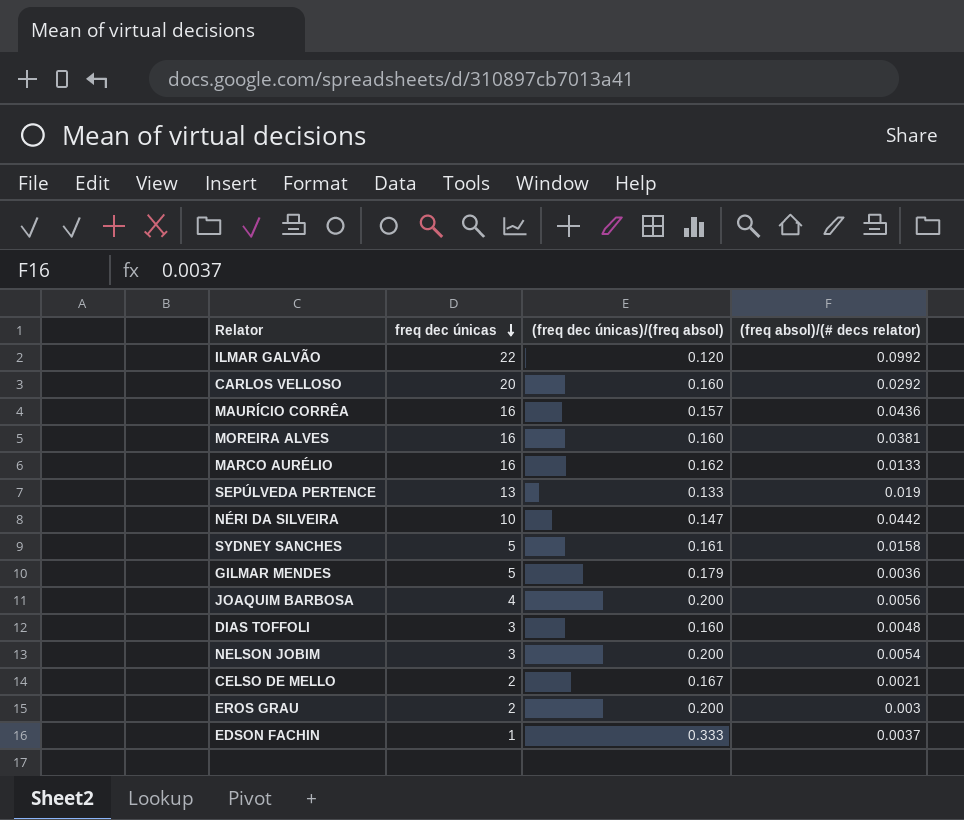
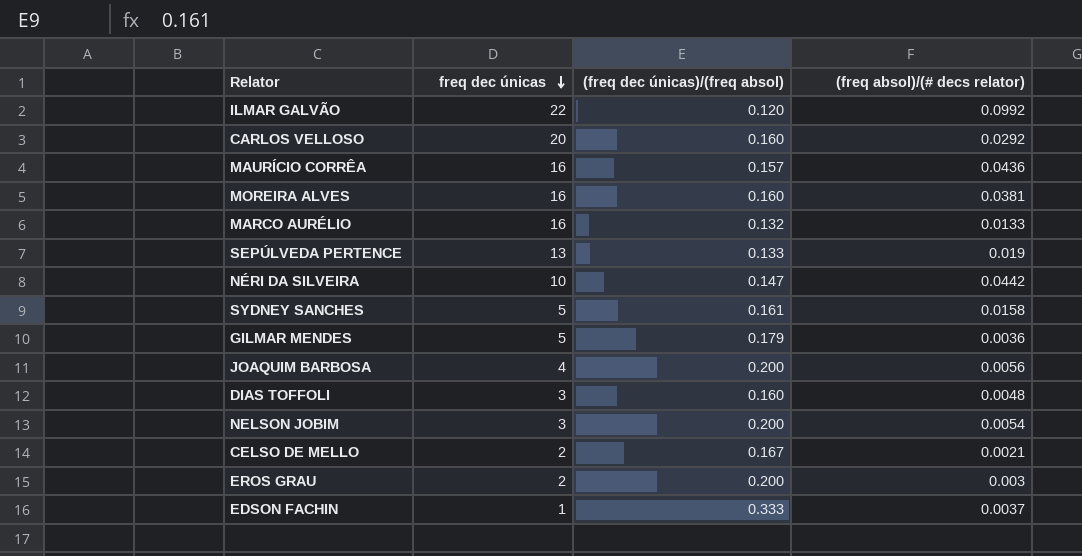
MARCO AURÉLIO | (freq dec únicas)/(freq absol): 0.162 -> 0.132

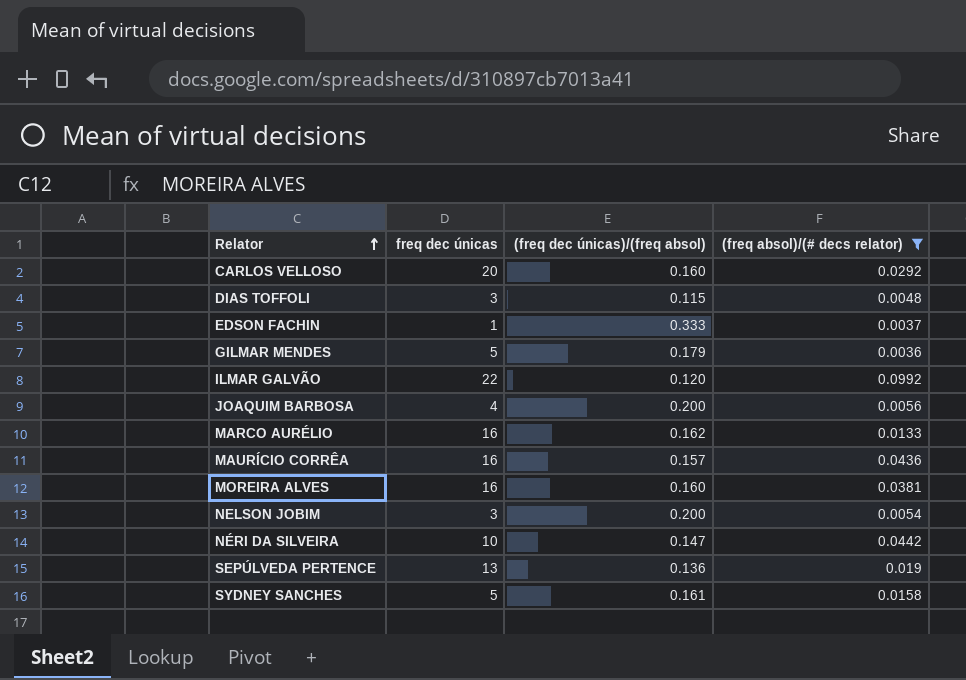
filter: none -> (freq absol)/(# decs relator) >= 0.0036
row order: freq dec únicas descending -> Relator ascending
DIAS TOFFOLI | (freq dec únicas)/(freq absol): 0.160 -> 0.115
MARCO AURÉLIO | (freq dec únicas)/(freq absol): 0.132 -> 0.162
SEPÚLVEDA PERTENCE | (freq dec únicas)/(freq absol): 0.133 -> 0.136

